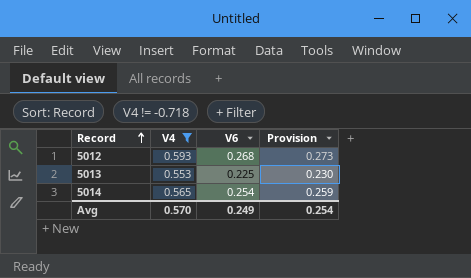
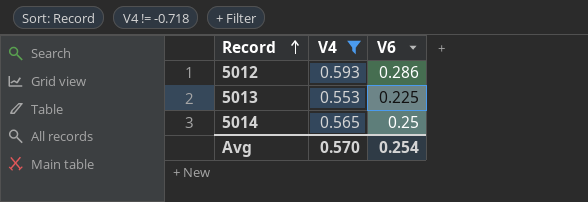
column Provision | formula: [V6] * 1.02 -> none
5012 | V6: 0.268 -> 0.286
5014 | V6: 0.254 -> 0.25
Avg | V6: 0.249 -> 0.254

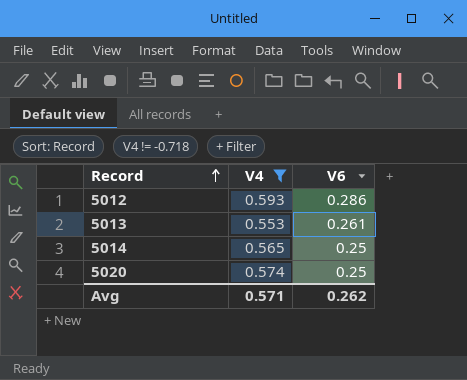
5013 | V6: 0.225 -> 0.261
row 5020: none -> 0.574 | 0.25
Avg | V4: 0.570 -> 0.571
Avg | V6: 0.254 -> 0.262

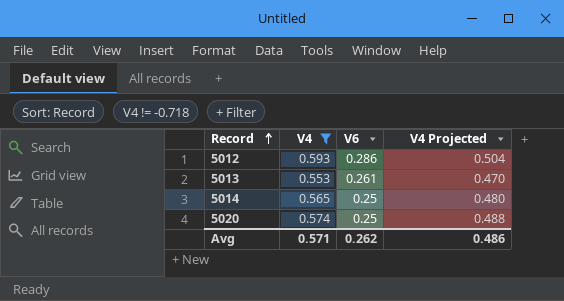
column V4 Projected | formula: none -> [V4] * 0.85

